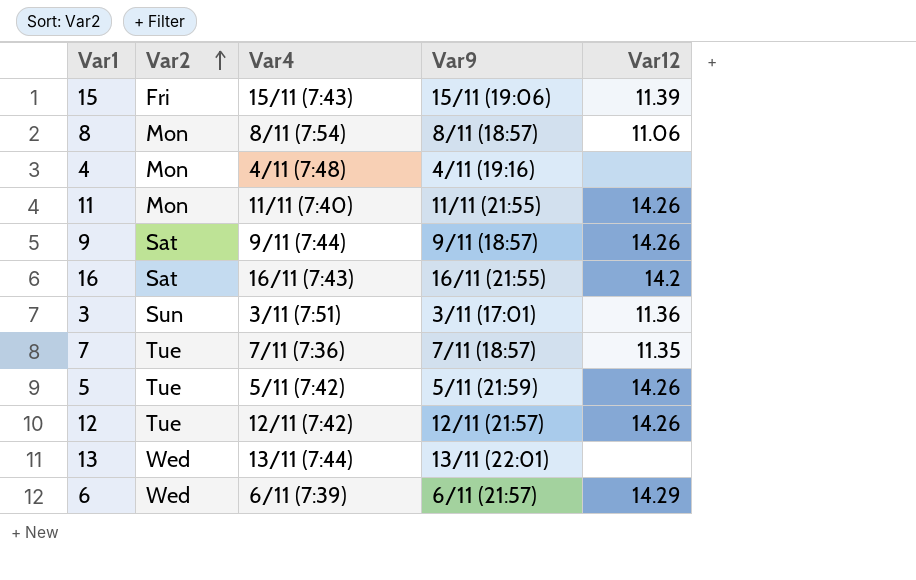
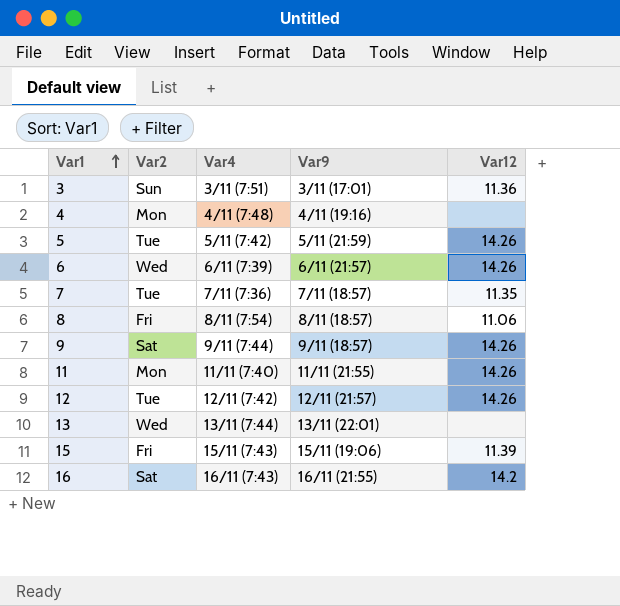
row order: Var2 ascending -> Var1 ascending
6 | Var12: 14.29 -> 14.26
8 | Var2: Mon -> Fri

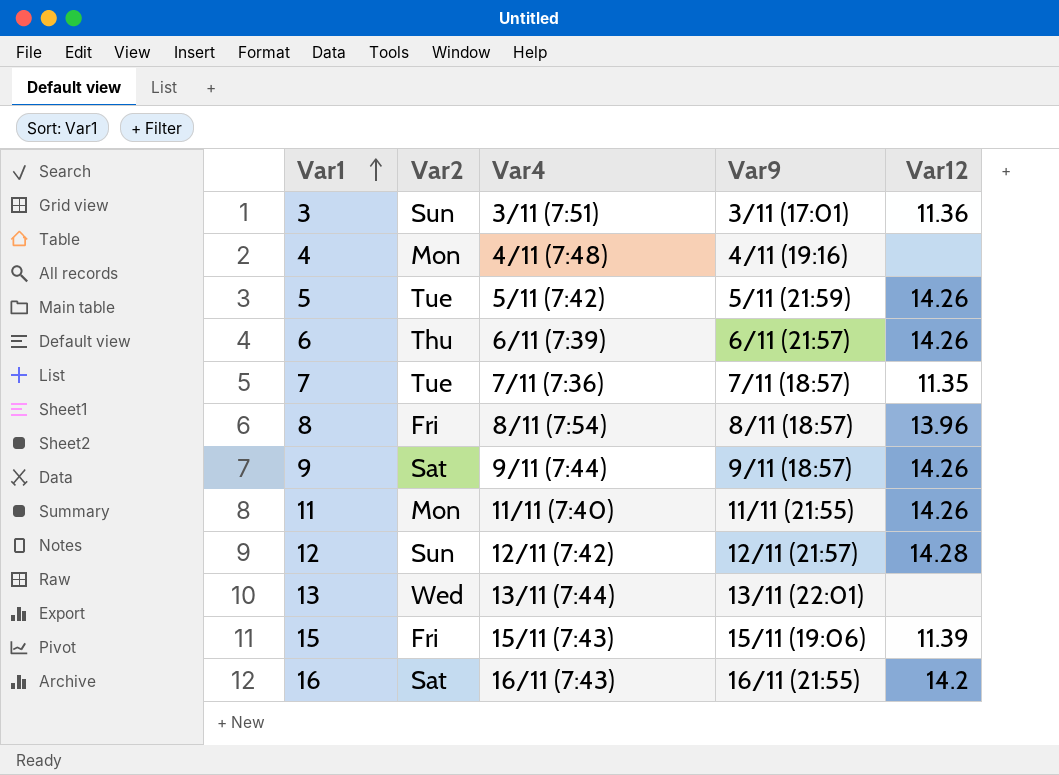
6 | Var2: Wed -> Thu
8 | Var12: 11.06 -> 13.96
12 | Var2: Tue -> Sun
12 | Var12: 14.26 -> 14.28

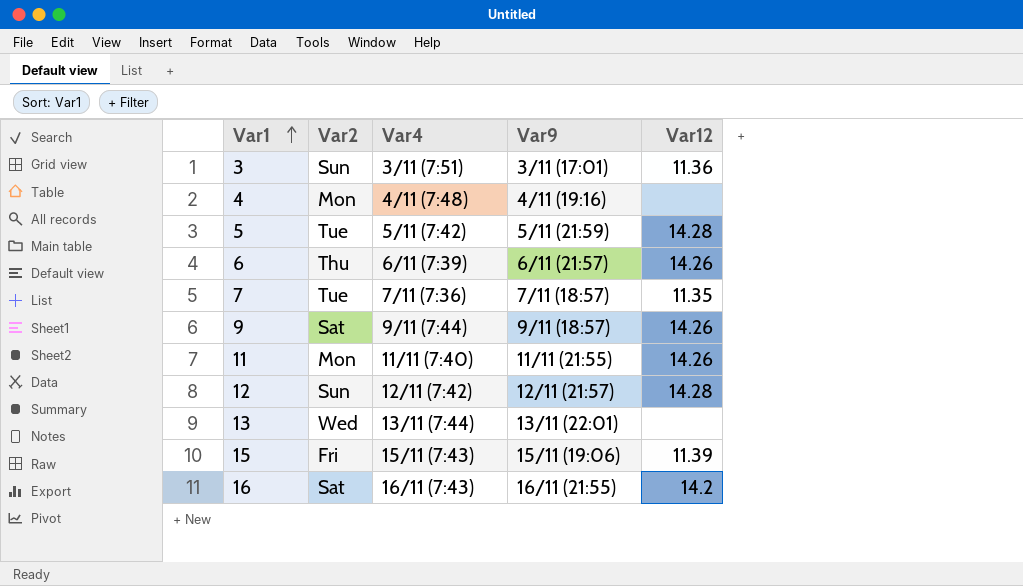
row 8: Fri | 8/11 (7:54) | 8/11 (18:57) | 13.96 -> none
5 | Var12: 14.26 -> 14.28

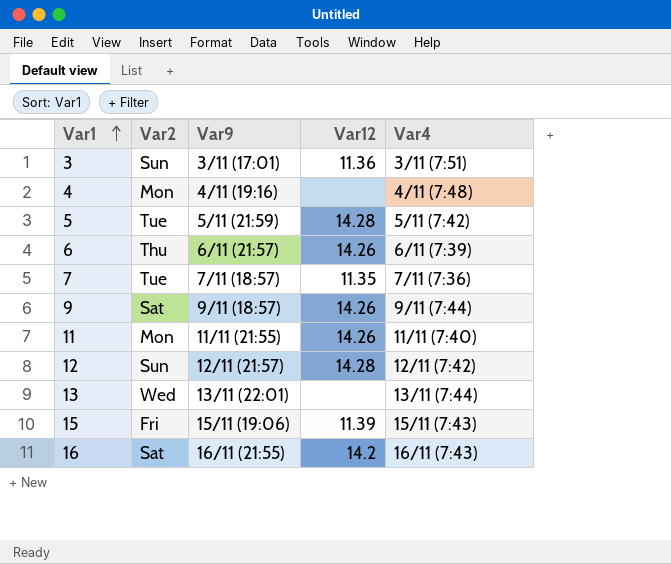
column Var4 | position: 3 -> 5

